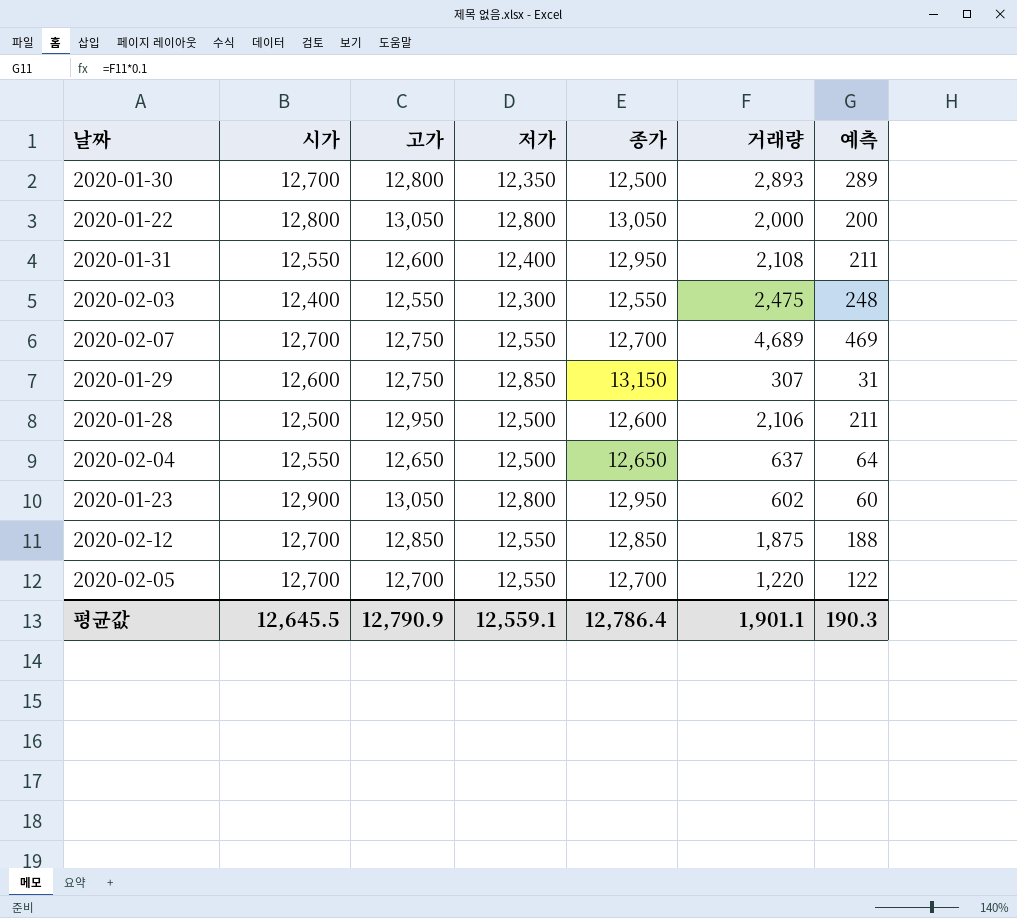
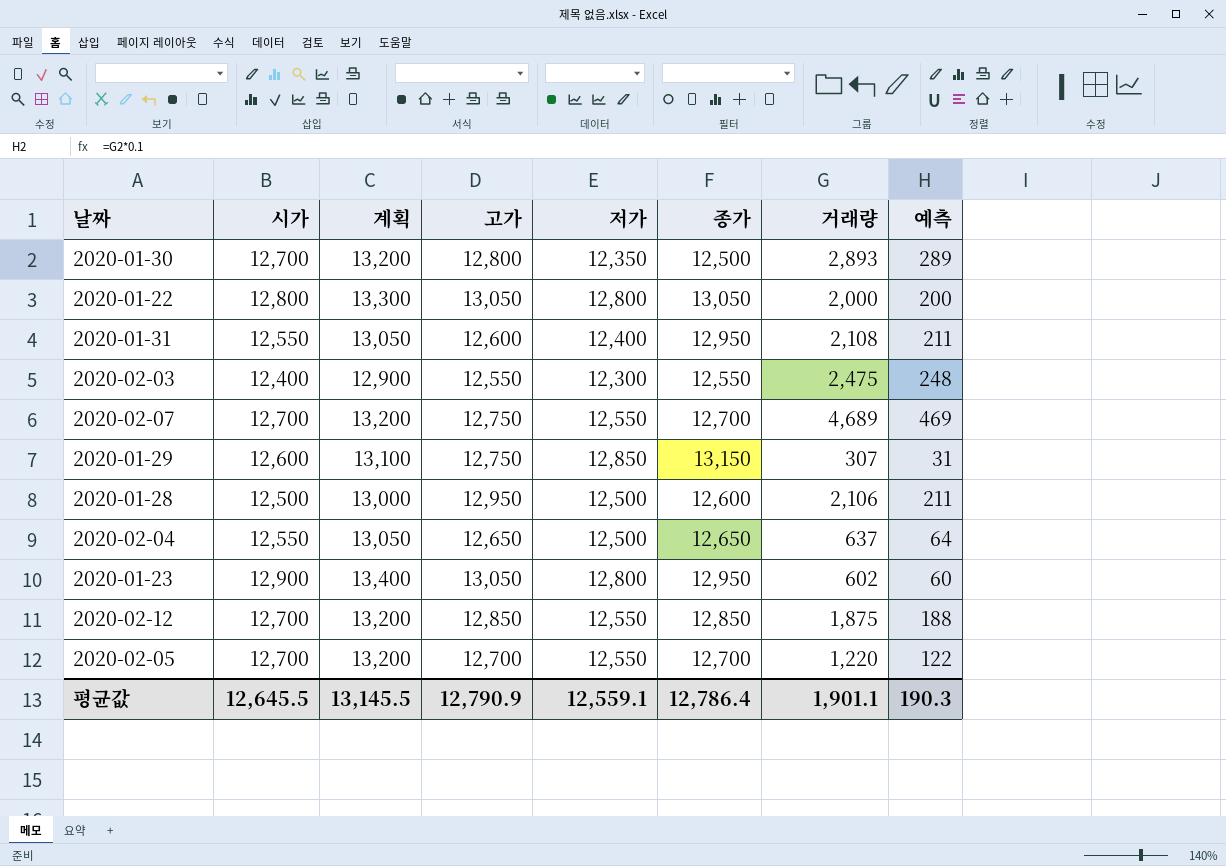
column 계획 | formula: none -> [시가] + 500

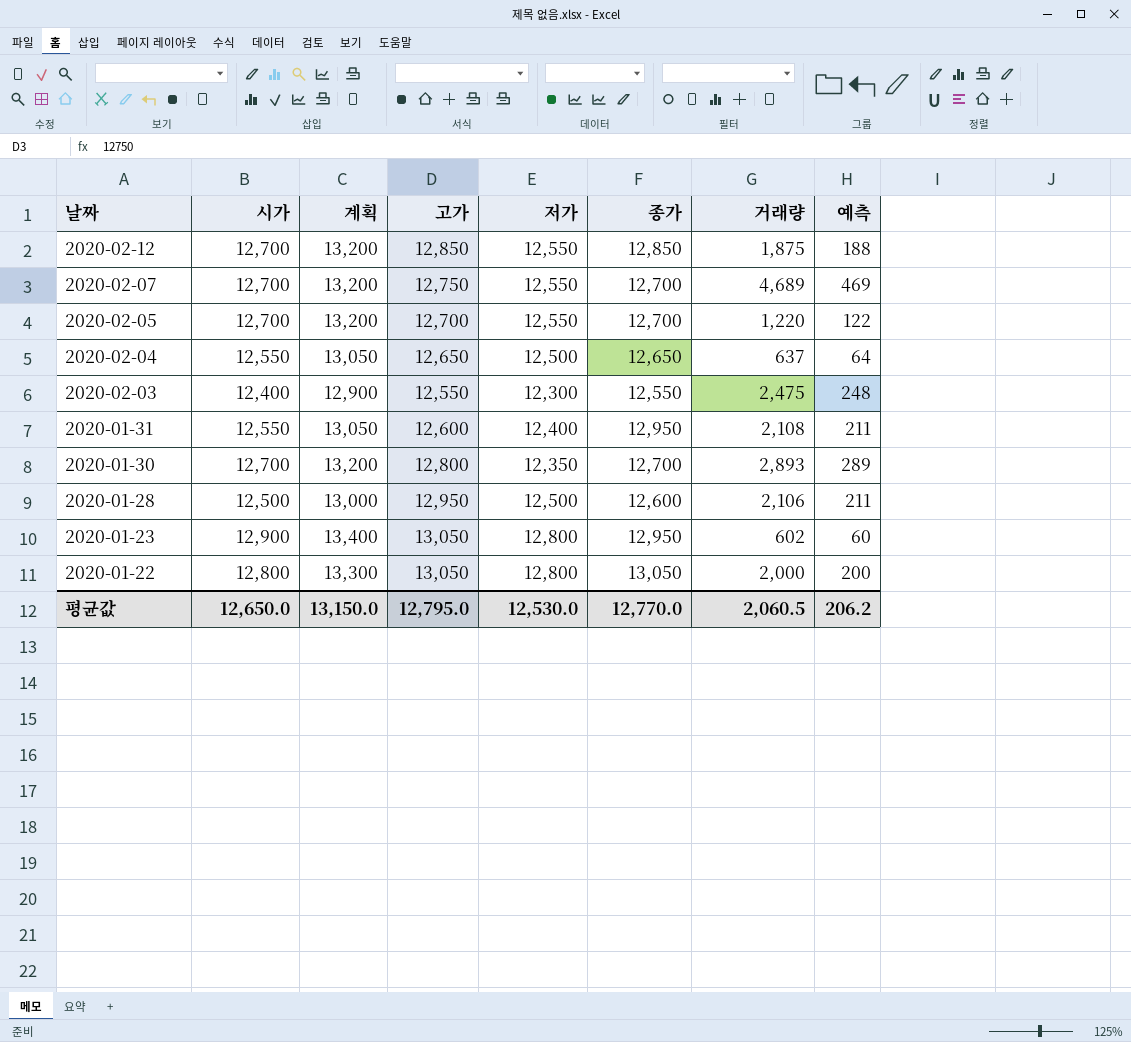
row order: none -> 날짜 descending
row 2020-01-29: 12,600 | 13,100 | 12,750 | 12,850 | 13,150 | 307 | 31 -> none
2020-01-30 | 종가: 12,500 -> 12,700
평균값 | 시가: 12,645.5 -> 12,650.0
평균값 | 계획: 13,145.5 -> 13,150.0
평균값 | 고가: 12,790.9 -> 12,795.0
평균값 | 저가: 12,559.1 -> 12,530.0
평균값 | 종가: 12,786.4 -> 12,770.0
평균값 | 거래량: 1,901.1 -> 2,060.5
평균값 | 예측: 190.3 -> 206.2

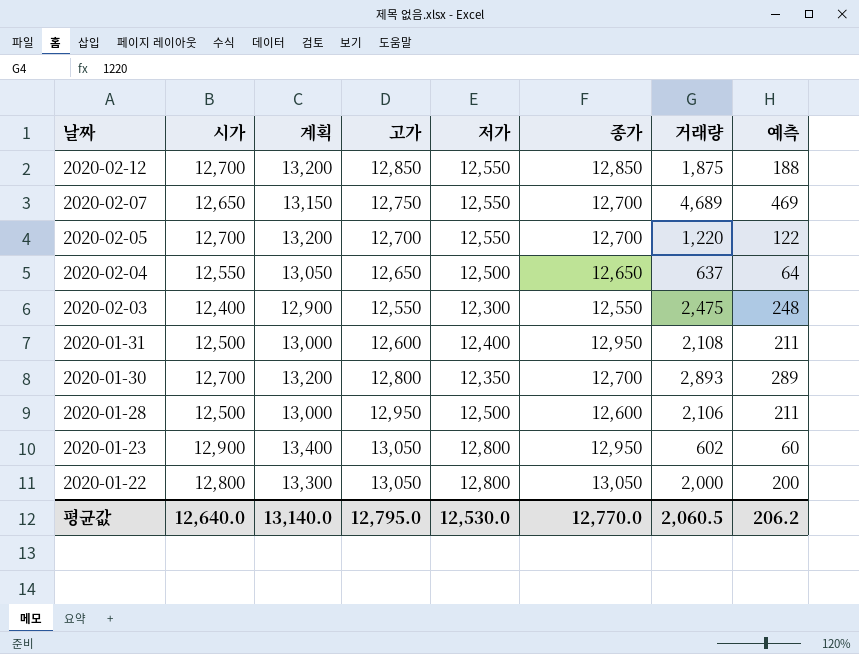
2020-02-07 | 시가: 12,700 -> 12,650
2020-02-07 | 계획: 13,200 -> 13,150
2020-01-31 | 시가: 12,550 -> 12,500
2020-01-31 | 계획: 13,050 -> 13,000
평균값 | 시가: 12,650.0 -> 12,640.0
평균값 | 계획: 13,150.0 -> 13,140.0

